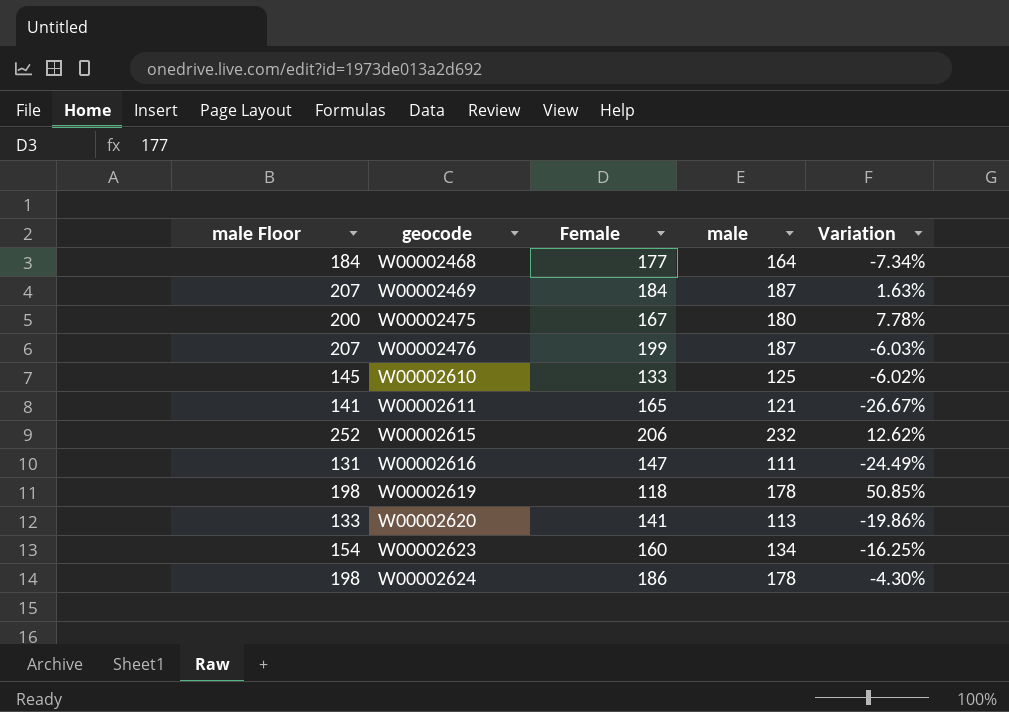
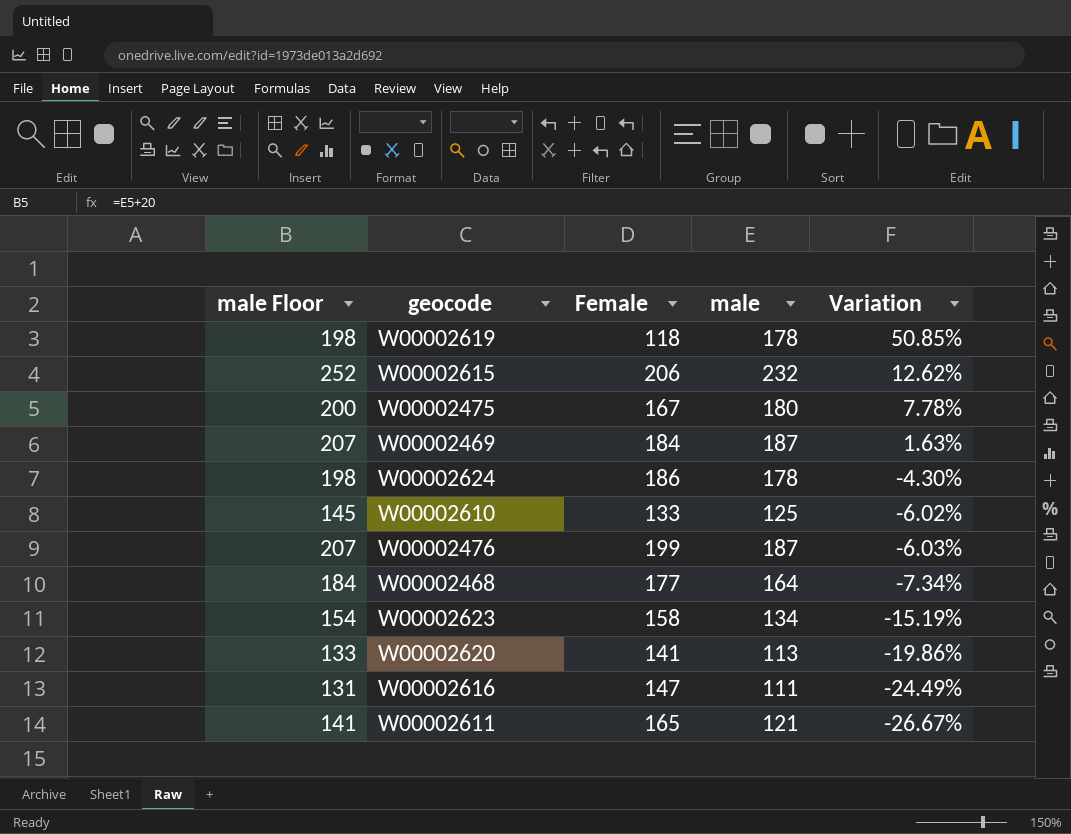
row order: geocode ascending -> Variation descending
W00002623 | Female: 160 -> 158
W00002623 | Variation: -16.25% -> -15.19%

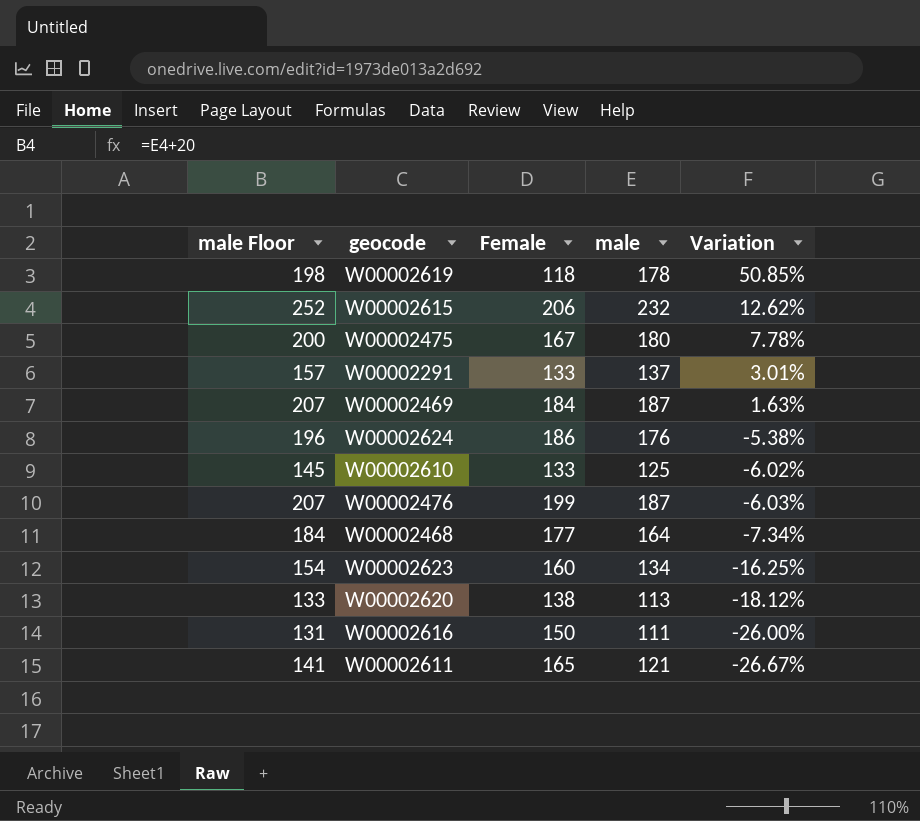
row W00002291: none -> 157 | 133 | 137 | 3.01%
W00002624 | male Floor: 198 -> 196
W00002624 | male: 178 -> 176
W00002624 | Variation: -4.30% -> -5.38%
W00002623 | Female: 158 -> 160
W00002623 | Variation: -15.19% -> -16.25%
W00002620 | Female: 141 -> 138
W00002620 | Variation: -19.86% -> -18.12%
W00002616 | Female: 147 -> 150
W00002616 | Variation: -24.49% -> -26.00%

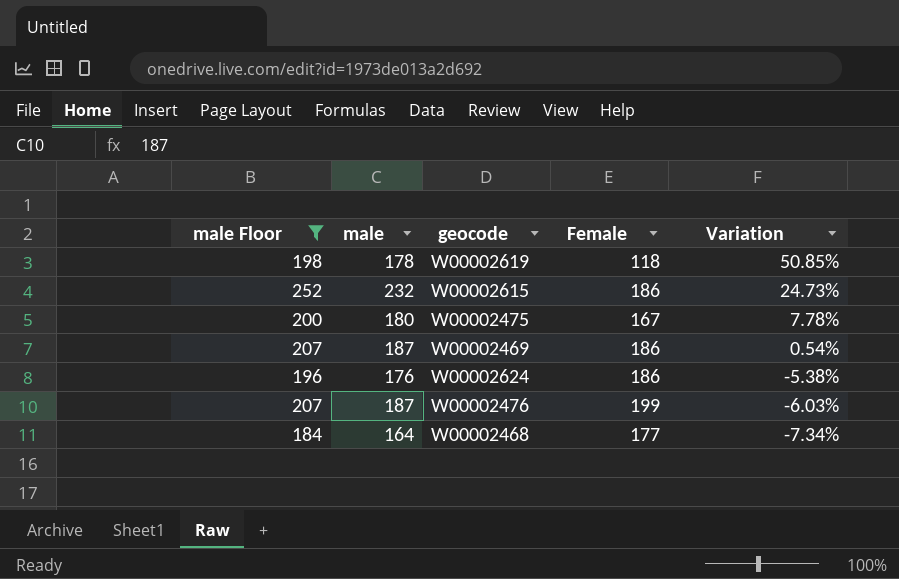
filter: none -> male Floor >= 184
column male | position: 4 -> 2
W00002615 | Female: 206 -> 186
W00002615 | Variation: 12.62% -> 24.73%
W00002469 | Female: 184 -> 186
W00002469 | Variation: 1.63% -> 0.54%

